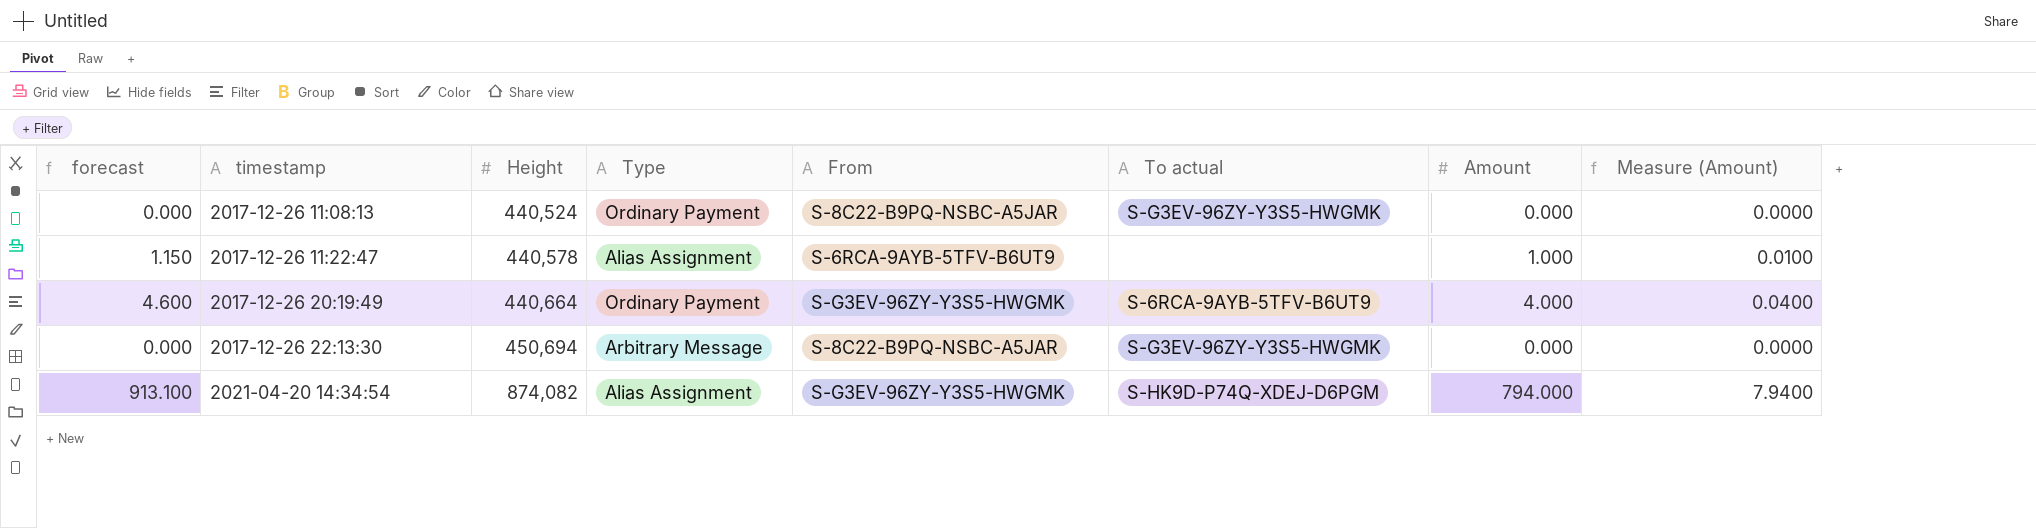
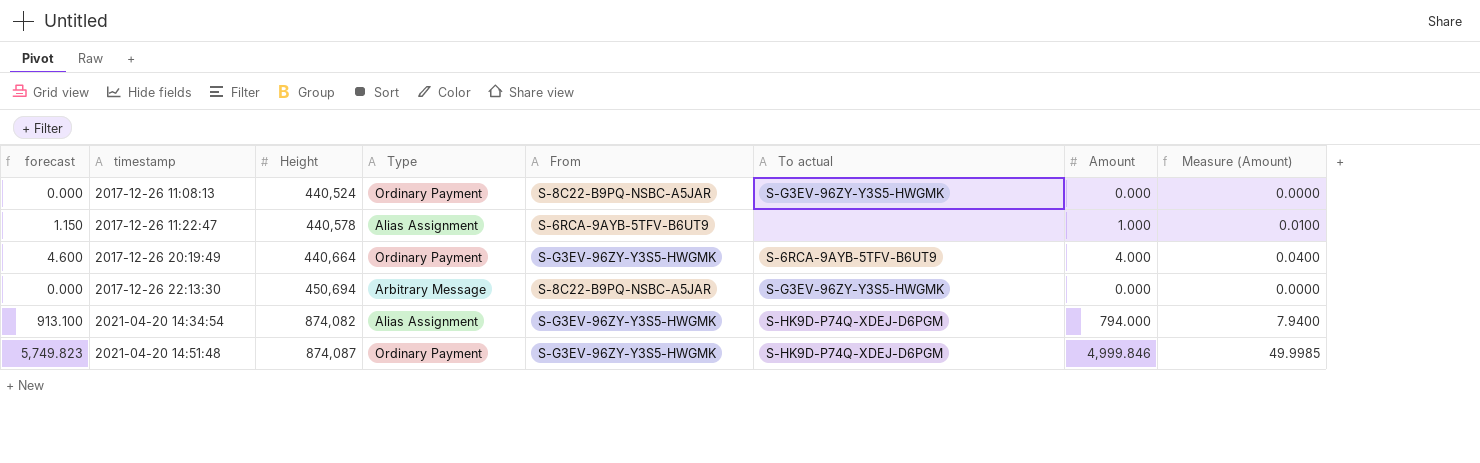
row 2021-04-20 14:51:48: none -> 5,749.823 | 874,087 | Ordinary Payment | S-G3EV-96ZY-Y3S5-HWGMK | S-HK9D-P74Q-XDEJ-D6PGM | 4,999.846 | 49.9985

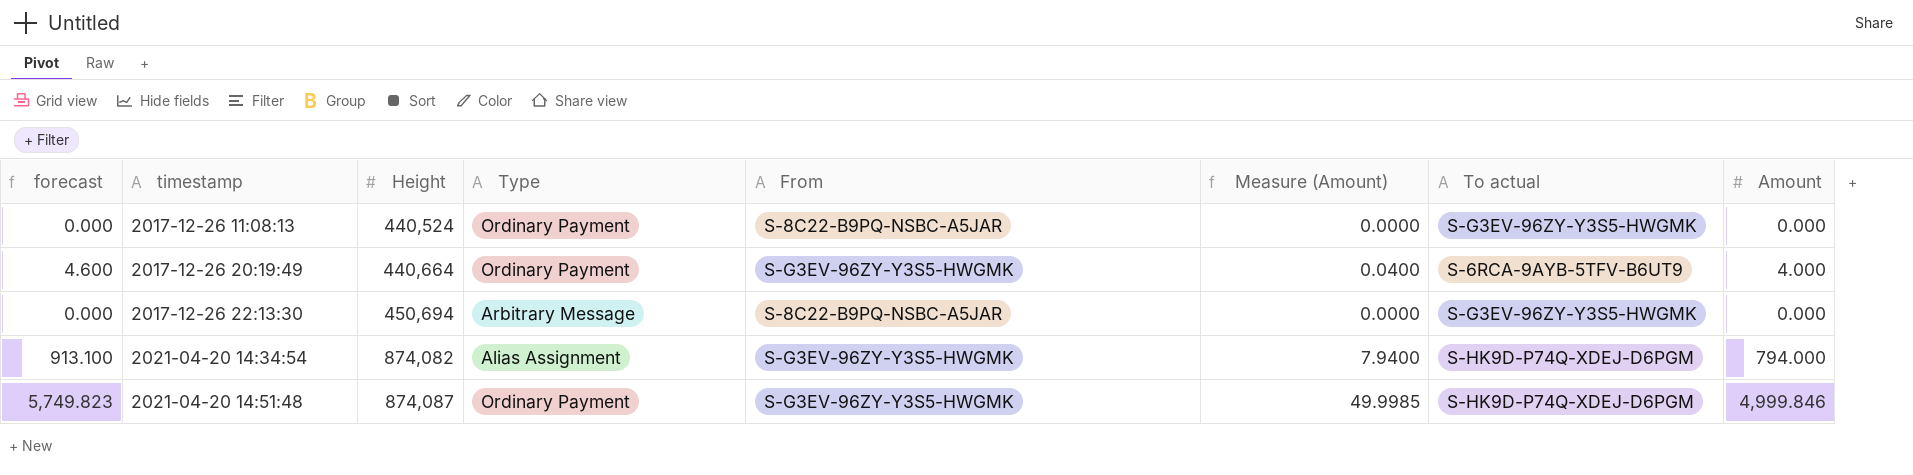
column Measure (Amount) | position: 8 -> 6
row 2017-12-26 11:22:47: 1.150 | 440,578 | Alias Assignment | S-6RCA-9AYB-5TFV-B6UT9 | none | 1.000 | 0.0100 -> none

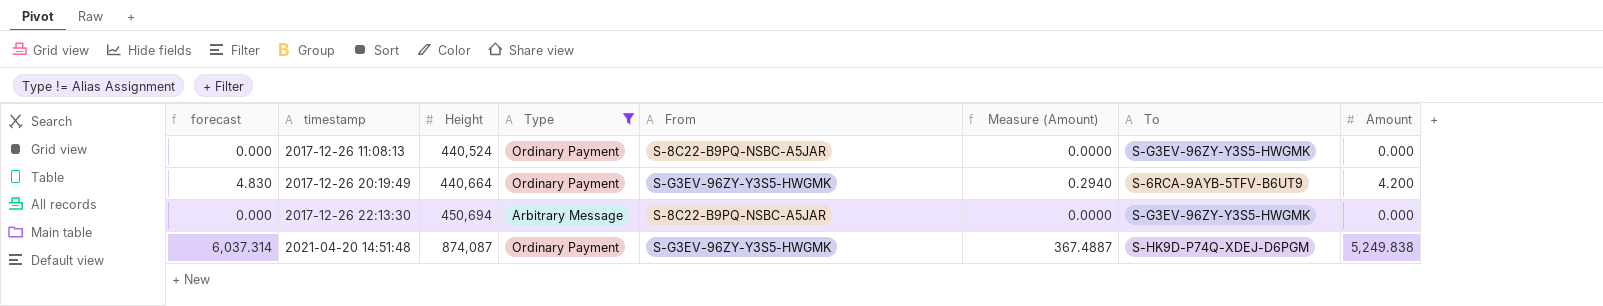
filter: none -> Type != Alias Assignment
column Measure (Amount) | formula: [Amount] * 0.01 -> [Amount] * 0.07
column name: To actual -> To
2017-12-26 20:19:49 | forecast: 4.600 -> 4.830
2017-12-26 20:19:49 | Amount: 4.000 -> 4.200
2021-04-20 14:51:48 | forecast: 5,749.823 -> 6,037.314
2021-04-20 14:51:48 | Amount: 4,999.846 -> 5,249.838

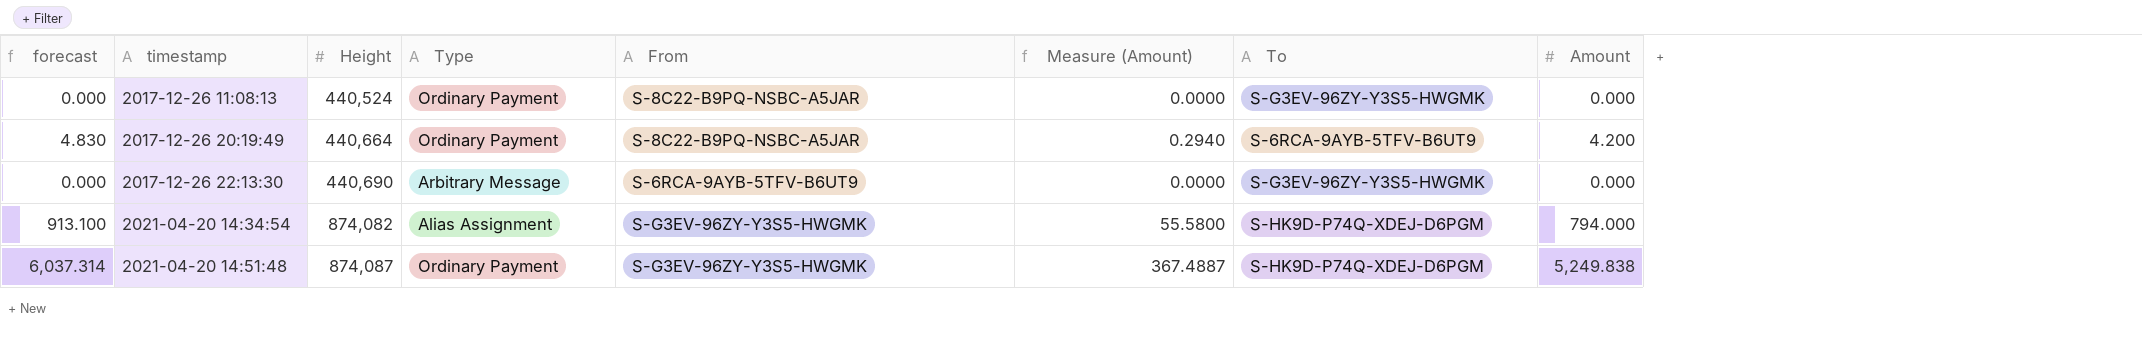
filter: Type != Alias Assignment -> none
2017-12-26 20:19:49 | From: S-G3EV-96ZY-Y3S5-HWGMK -> S-8C22-B9PQ-NSBC-A5JAR
2017-12-26 22:13:30 | Height: 450,694 -> 440,690
2017-12-26 22:13:30 | From: S-8C22-B9PQ-NSBC-A5JAR -> S-6RCA-9AYB-5TFV-B6UT9

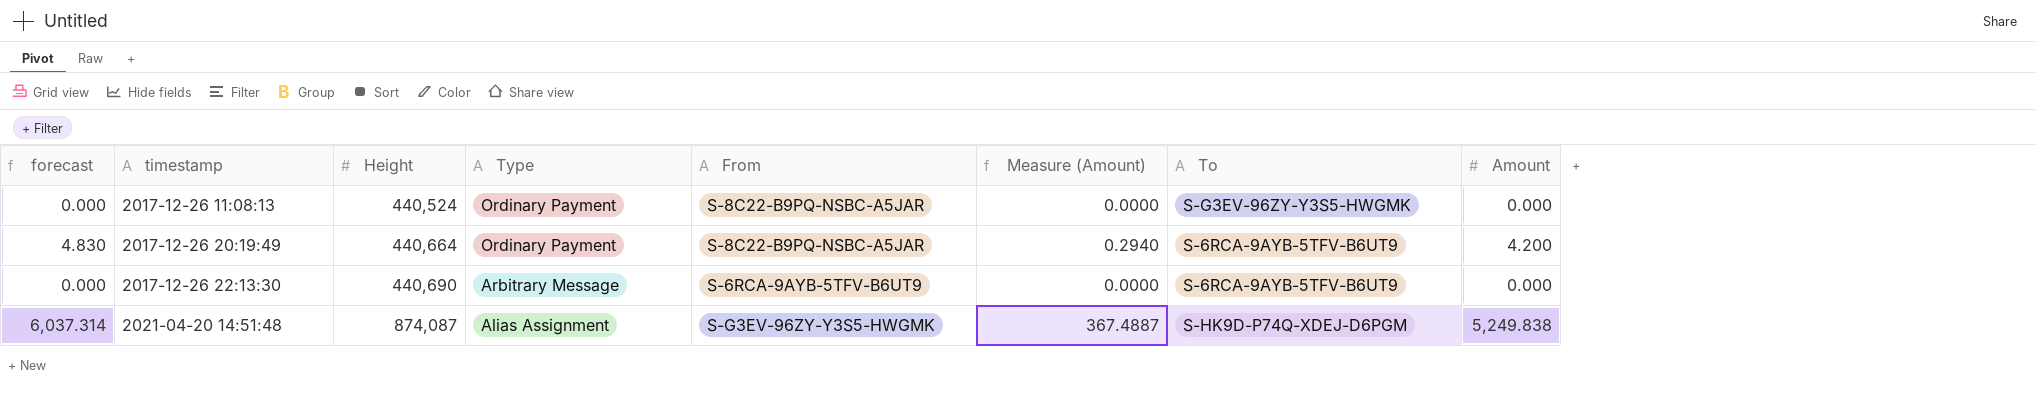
row 2021-04-20 14:34:54: 913.100 | 874,082 | Alias Assignment | S-G3EV-96ZY-Y3S5-HWGMK | 55.5800 | S-HK9D-P74Q-XDEJ-D6PGM | 794.000 -> none
2017-12-26 22:13:30 | To: S-G3EV-96ZY-Y3S5-HWGMK -> S-6RCA-9AYB-5TFV-B6UT9
2021-04-20 14:51:48 | Type: Ordinary Payment -> Alias Assignment

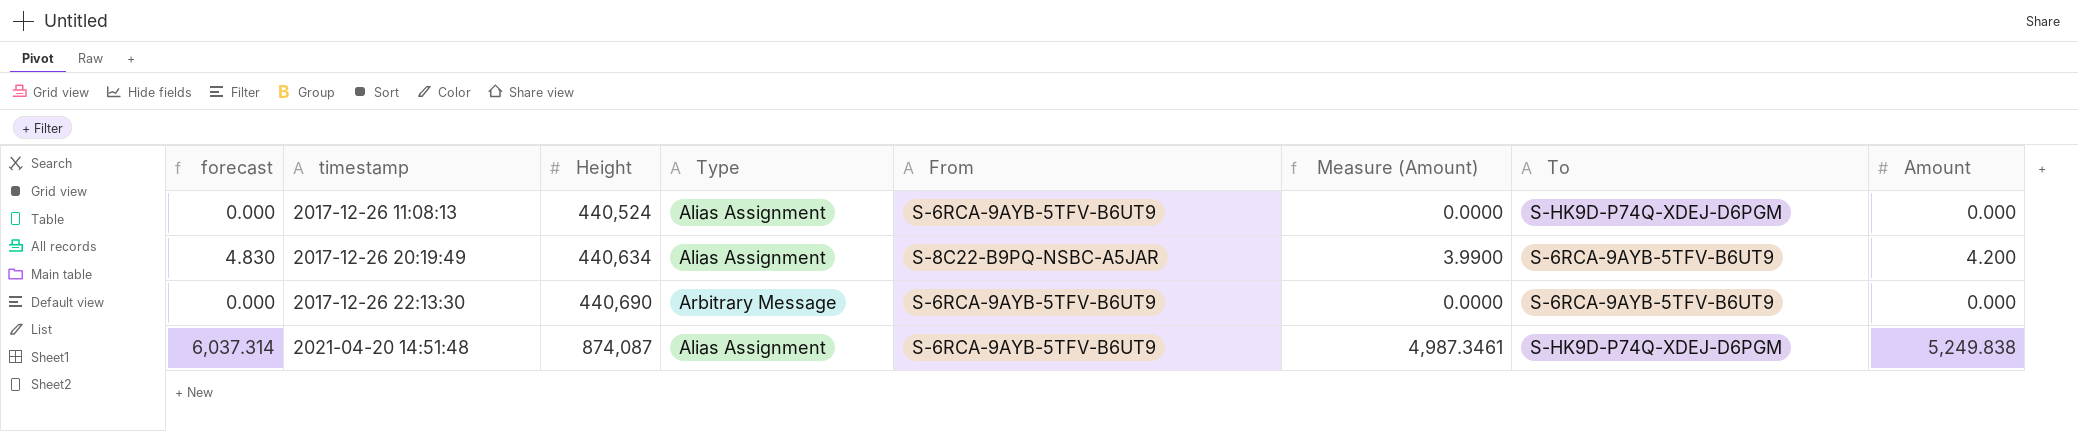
column Measure (Amount) | formula: [Amount] * 0.07 -> [Amount] * 0.95
2017-12-26 11:08:13 | Type: Ordinary Payment -> Alias Assignment
2017-12-26 11:08:13 | From: S-8C22-B9PQ-NSBC-A5JAR -> S-6RCA-9AYB-5TFV-B6UT9
2017-12-26 11:08:13 | To: S-G3EV-96ZY-Y3S5-HWGMK -> S-HK9D-P74Q-XDEJ-D6PGM
2017-12-26 20:19:49 | Height: 440,664 -> 440,634
2017-12-26 20:19:49 | Type: Ordinary Payment -> Alias Assignment
2021-04-20 14:51:48 | From: S-G3EV-96ZY-Y3S5-HWGMK -> S-6RCA-9AYB-5TFV-B6UT9

